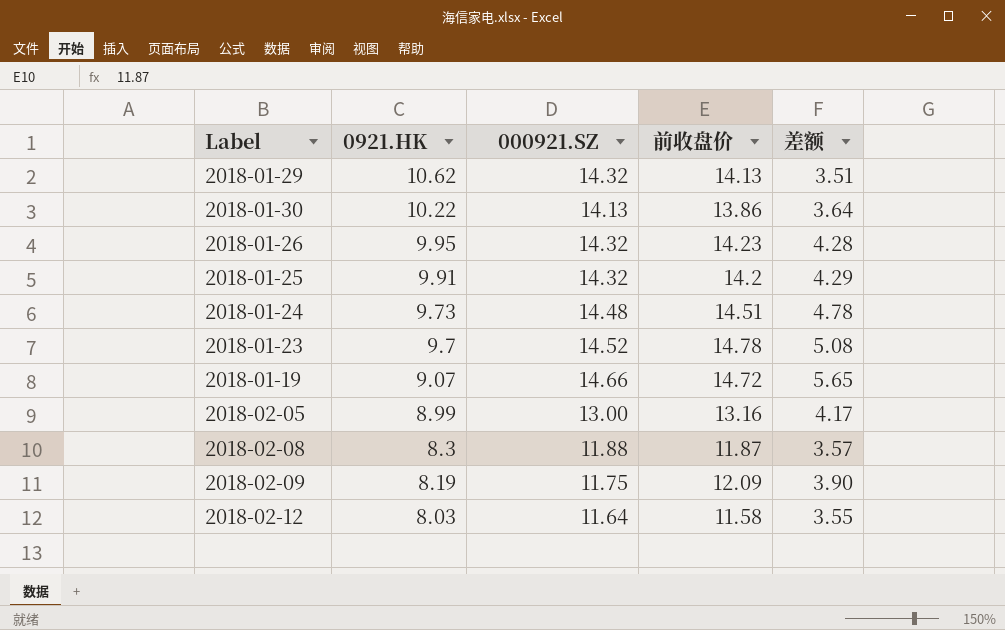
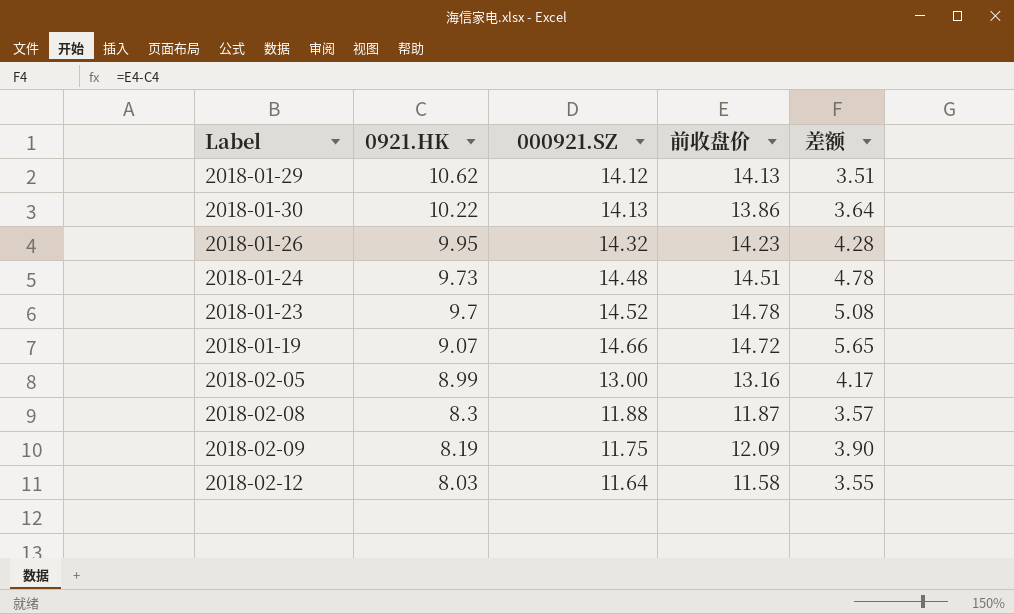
row 2018-01-25: 9.91 | 14.32 | 14.2 | 4.29 -> none
2018-01-29 | 000921.SZ: 14.32 -> 14.12

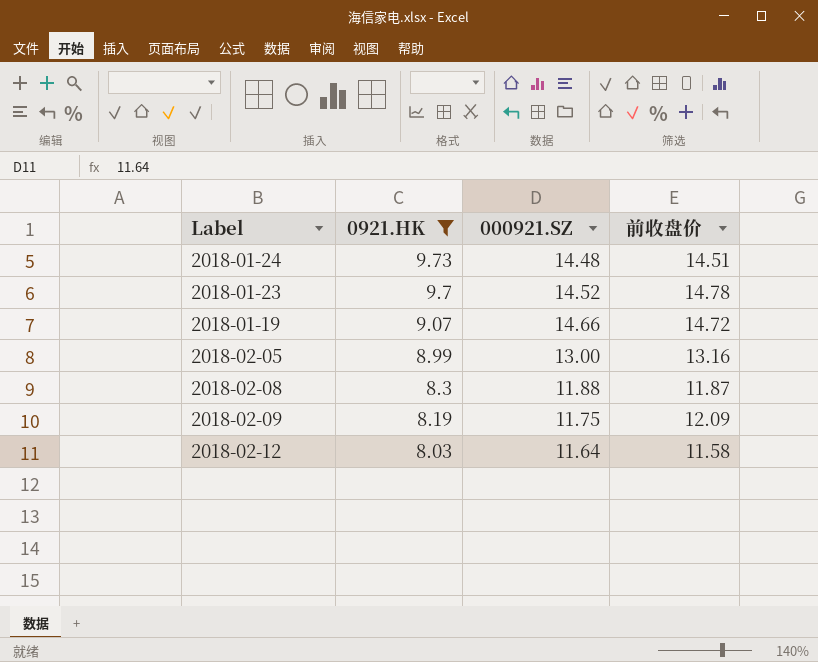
filter: none -> 0921.HK <= 9.73
column 差额 | formula: [前收盘价] - [0921.HK] -> none

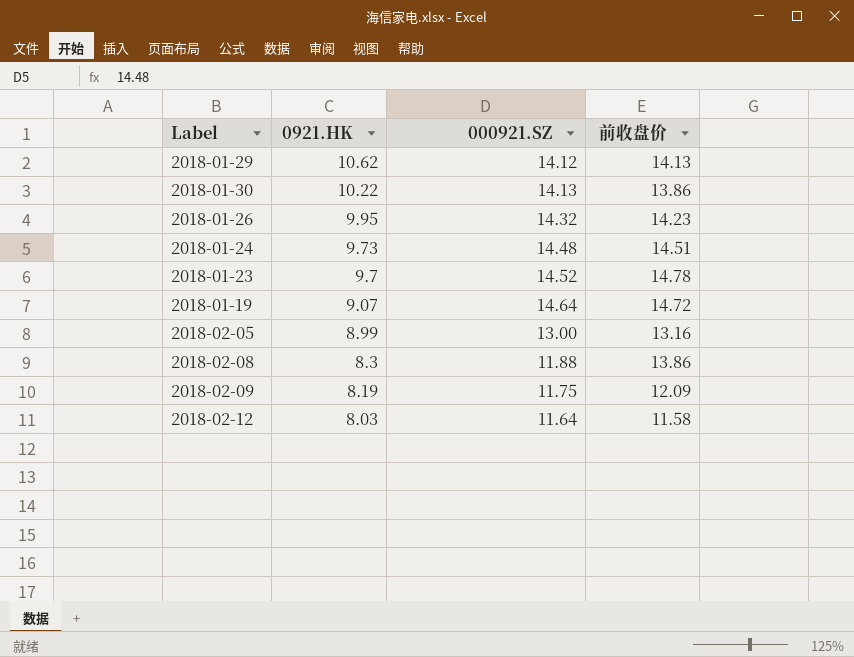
filter: 0921.HK <= 9.73 -> none
2018-01-19 | 000921.SZ: 14.66 -> 14.64
2018-02-08 | 前收盘价: 11.87 -> 13.86

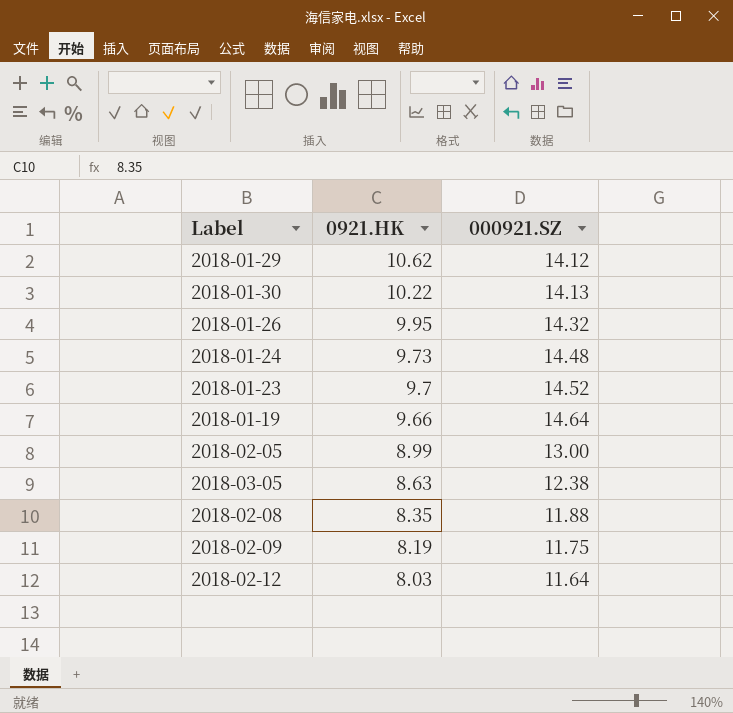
column 前收盘价 | position: 4 -> none
2018-01-19 | 0921.HK: 9.07 -> 9.66
row 2018-03-05: none -> 8.63 | 12.38
2018-02-08 | 0921.HK: 8.3 -> 8.35

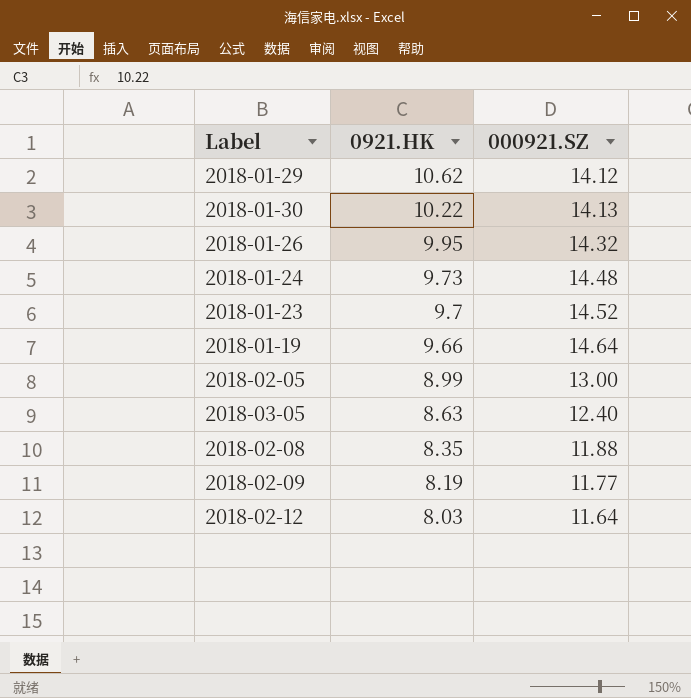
2018-03-05 | 000921.SZ: 12.38 -> 12.40
2018-02-09 | 000921.SZ: 11.75 -> 11.77

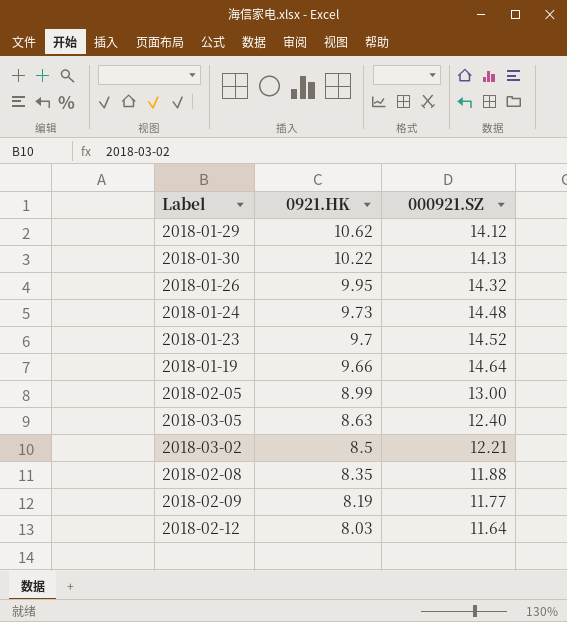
row 2018-03-02: none -> 8.5 | 12.21

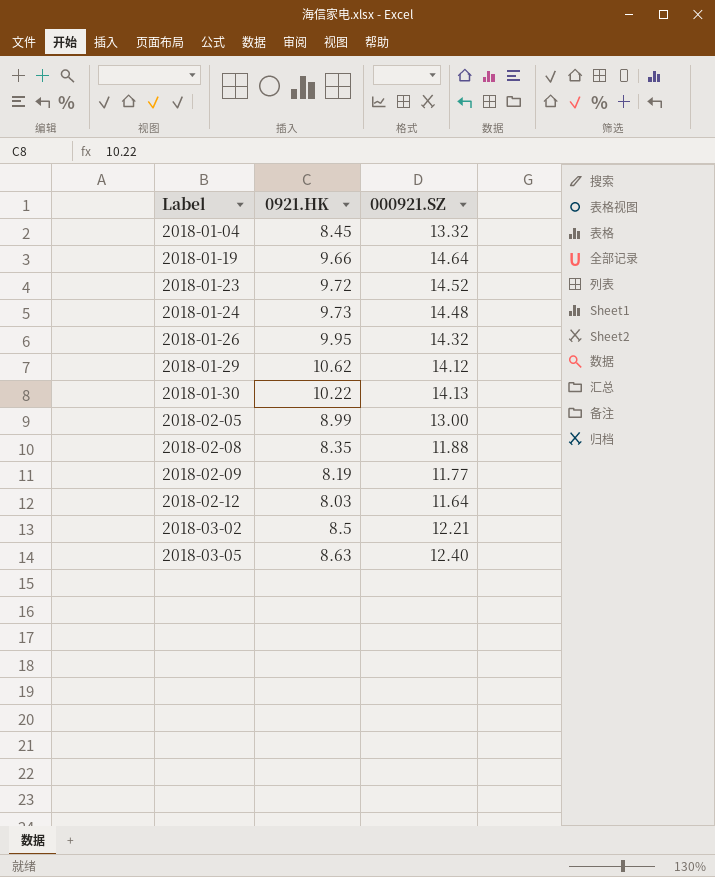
row order: 0921.HK descending -> Label ascending
row 2018-01-04: none -> 8.45 | 13.32
2018-01-23 | 0921.HK: 9.7 -> 9.72

